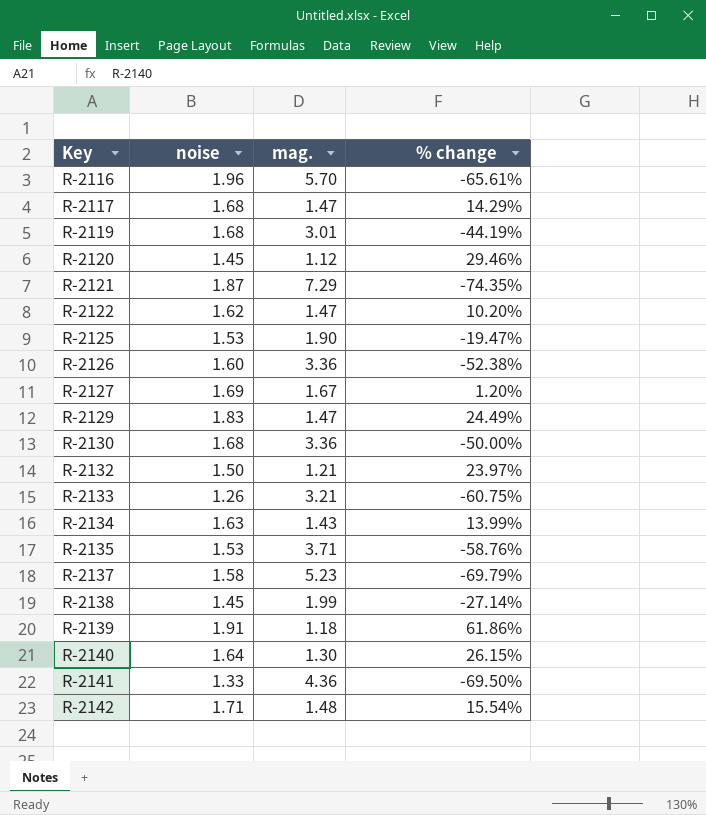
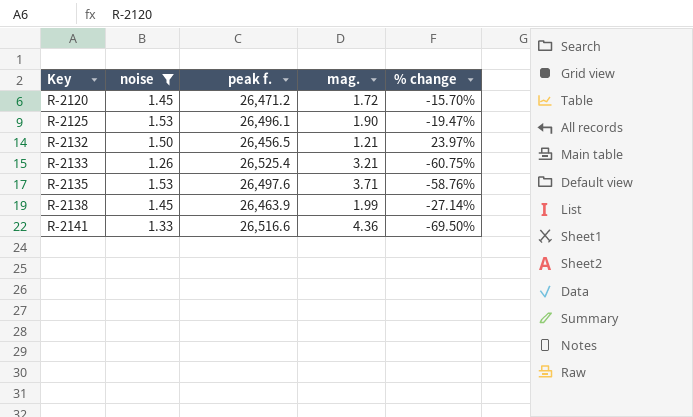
filter: none -> noise <= 1.53
column peak f. | position: none -> 3
R-2120 | mag.: 1.12 -> 1.72
R-2120 | % change: 29.46% -> -15.70%

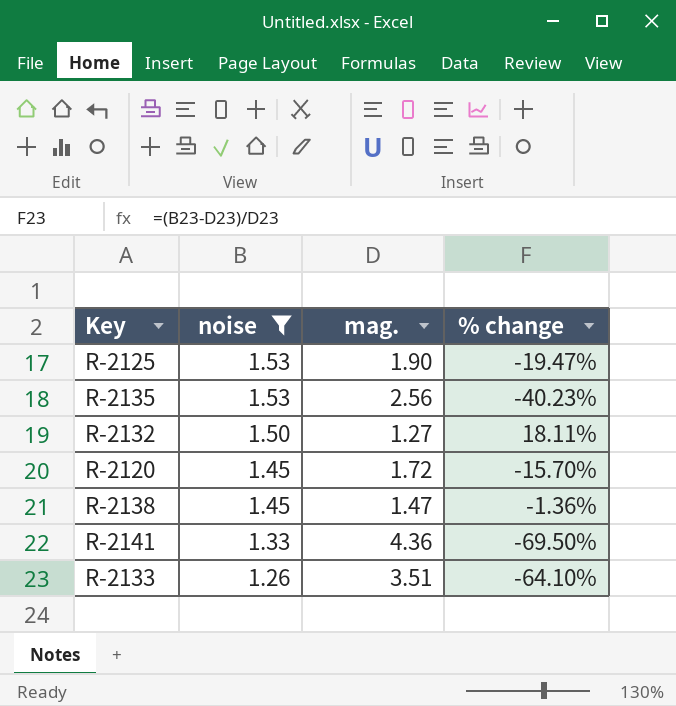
row order: Key ascending -> noise descending
column peak f. | position: 3 -> none
R-2135 | mag.: 3.71 -> 2.56
R-2135 | % change: -58.76% -> -40.23%
R-2132 | mag.: 1.21 -> 1.27
R-2132 | % change: 23.97% -> 18.11%
R-2138 | mag.: 1.99 -> 1.47
R-2138 | % change: -27.14% -> -1.36%
R-2133 | mag.: 3.21 -> 3.51
R-2133 | % change: -60.75% -> -64.10%

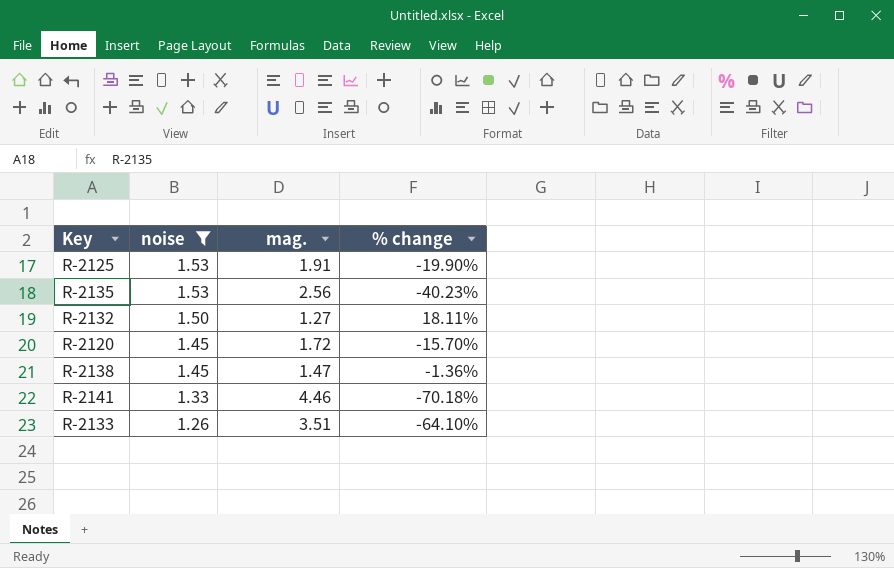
R-2125 | mag.: 1.90 -> 1.91
R-2125 | % change: -19.47% -> -19.90%
R-2141 | mag.: 4.36 -> 4.46
R-2141 | % change: -69.50% -> -70.18%

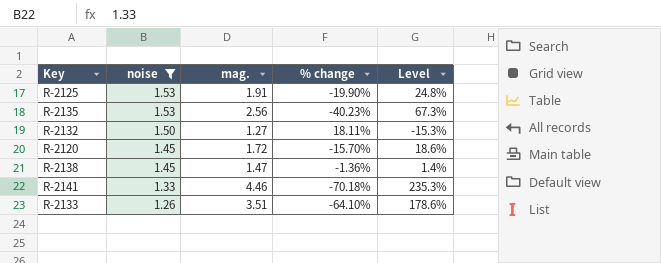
column Level | formula: none -> ([mag.] - [noise]) / [noise]

